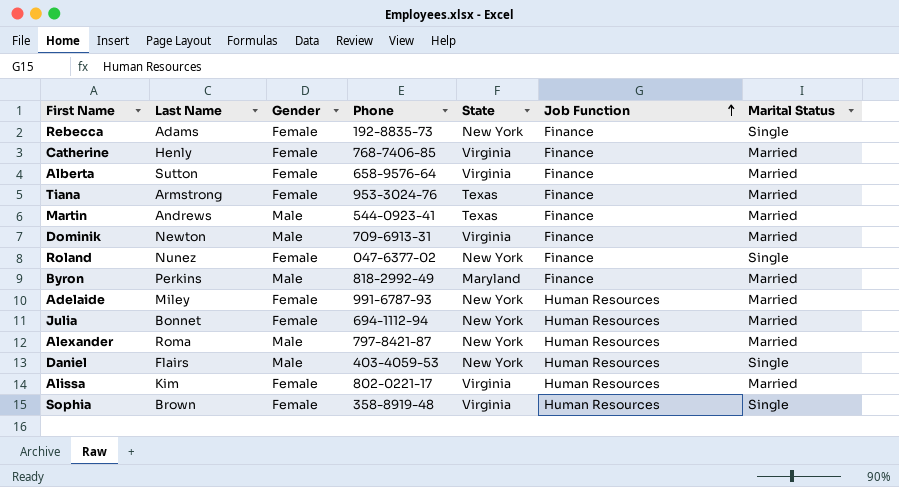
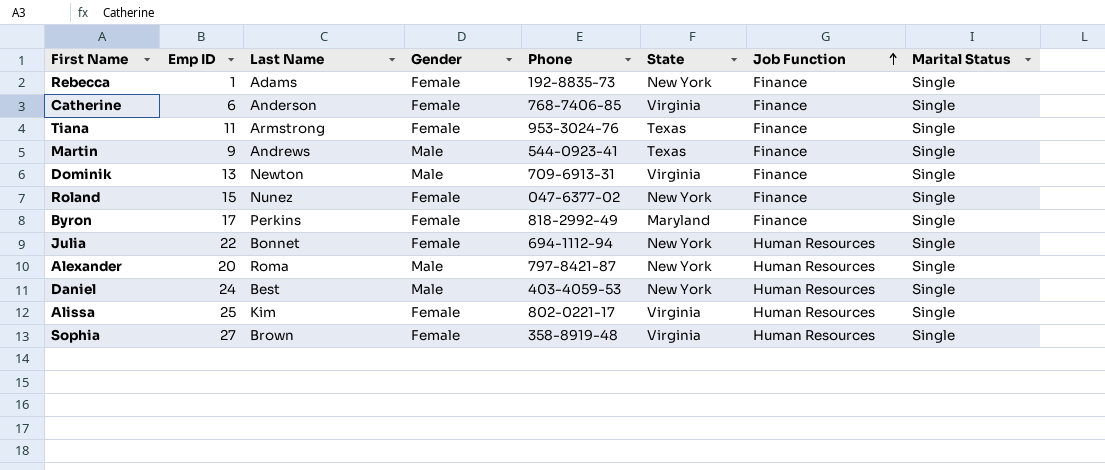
column Emp ID | position: none -> 2
row Alberta: Sutton | Female | 658-9576-64 | Virginia | Finance | Married -> none
row Adelaide: Miley | Female | 991-6787-93 | New York | Human Resources | Married -> none
Catherine | Last Name: Henly -> Anderson
Catherine | Marital Status: Married -> Single
Tiana | Marital Status: Married -> Single
Martin | Marital Status: Married -> Single
Dominik | Marital Status: Married -> Single
Byron | Gender: Male -> Female
Byron | Marital Status: Married -> Single
Julia | Marital Status: Married -> Single
Alexander | Marital Status: Married -> Single
Daniel | Last Name: Flairs -> Best
Alissa | Marital Status: Married -> Single

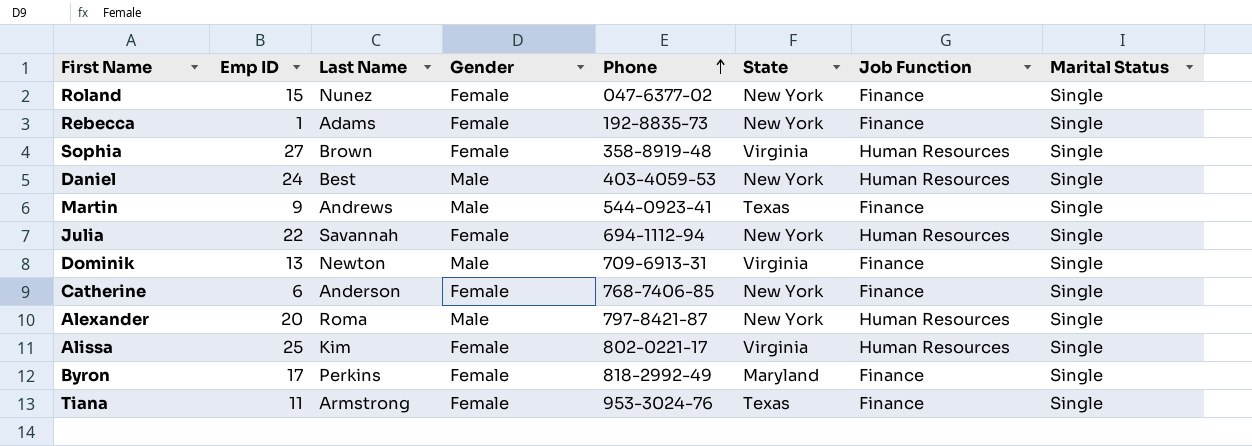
row order: Job Function ascending -> Phone ascending
Julia | Last Name: Bonnet -> Savannah
Catherine | State: Virginia -> New York

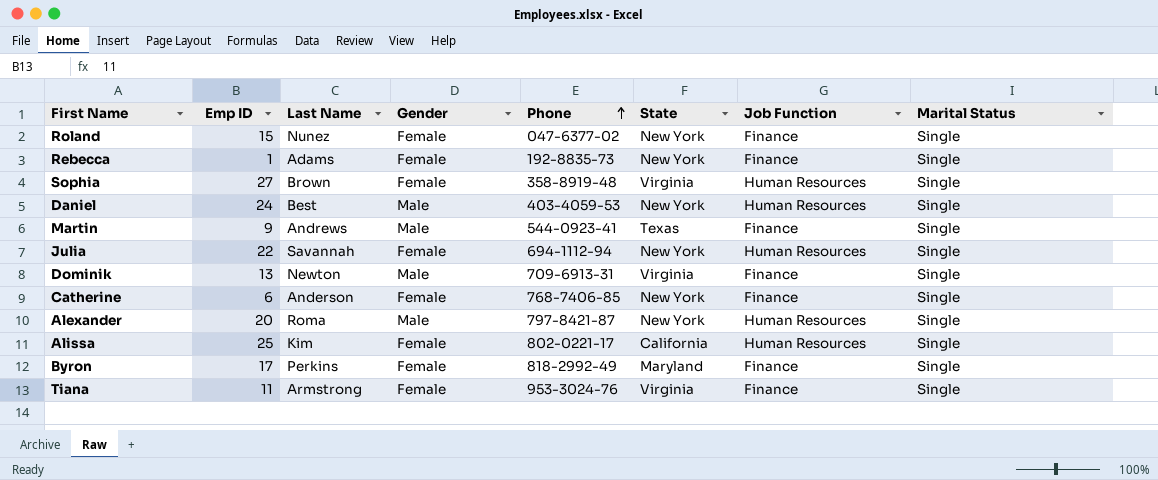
Alissa | State: Virginia -> California
Tiana | State: Texas -> Virginia

